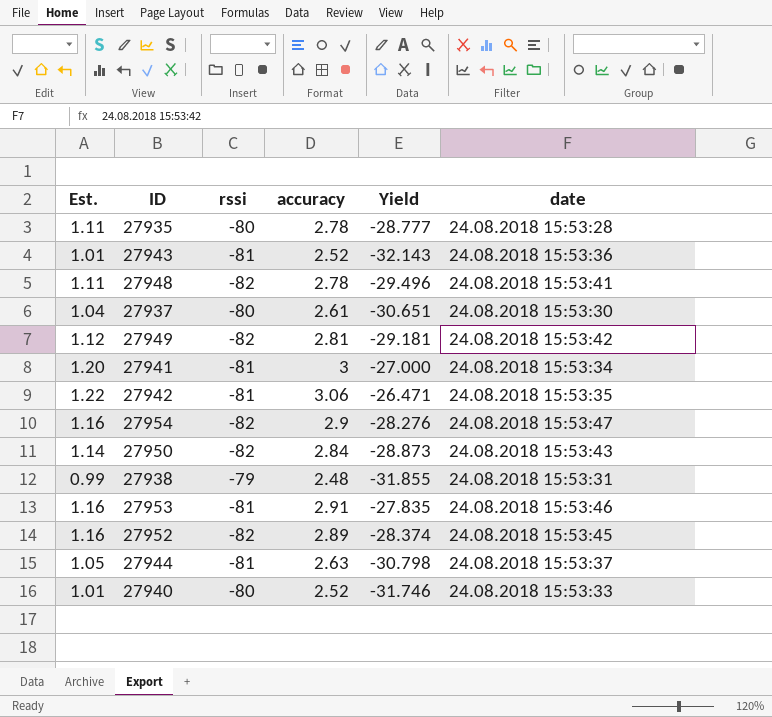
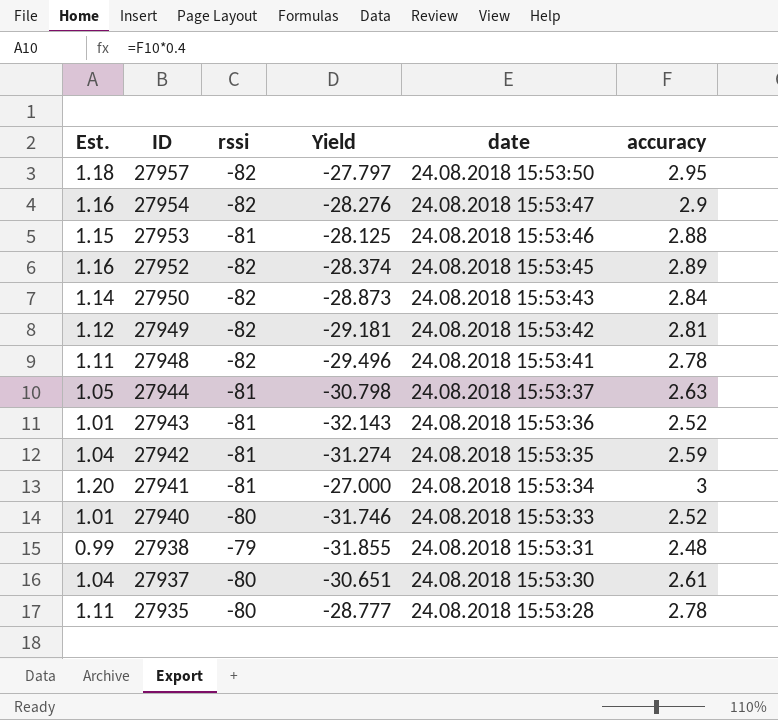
row order: none -> ID descending
column accuracy | position: 4 -> 6
row 27957: none -> 1.18 | -82 | -27.797 | 24.08.2018 15:53:50 | 2.95
27953 | Est.: 1.16 -> 1.15
27953 | Yield: -27.835 -> -28.125
27953 | accuracy: 2.91 -> 2.88
27942 | Est.: 1.22 -> 1.04
27942 | Yield: -26.471 -> -31.274
27942 | accuracy: 3.06 -> 2.59

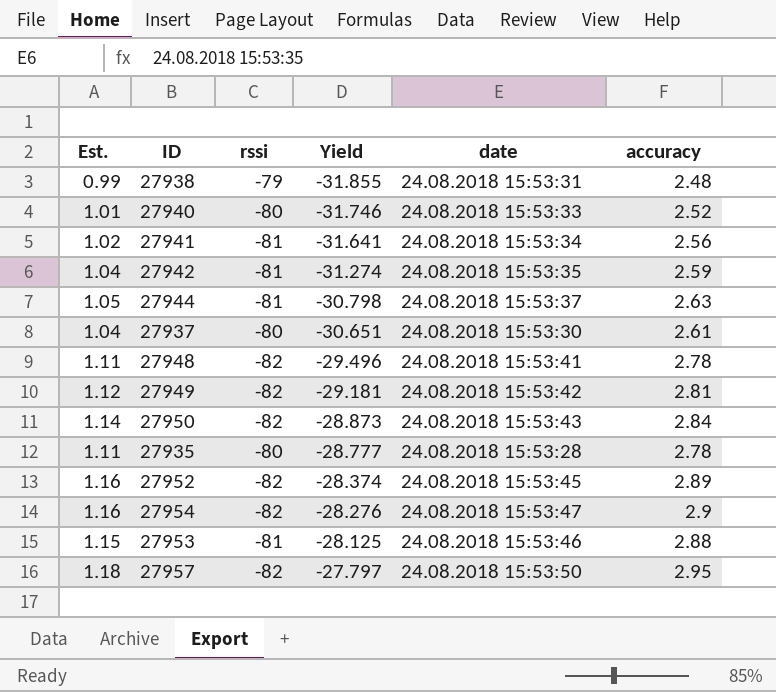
row order: ID descending -> Yield ascending
row 27943: 1.01 | -81 | -32.143 | 24.08.2018 15:53:36 | 2.52 -> none
27941 | Est.: 1.20 -> 1.02
27941 | Yield: -27.000 -> -31.641
27941 | accuracy: 3 -> 2.56

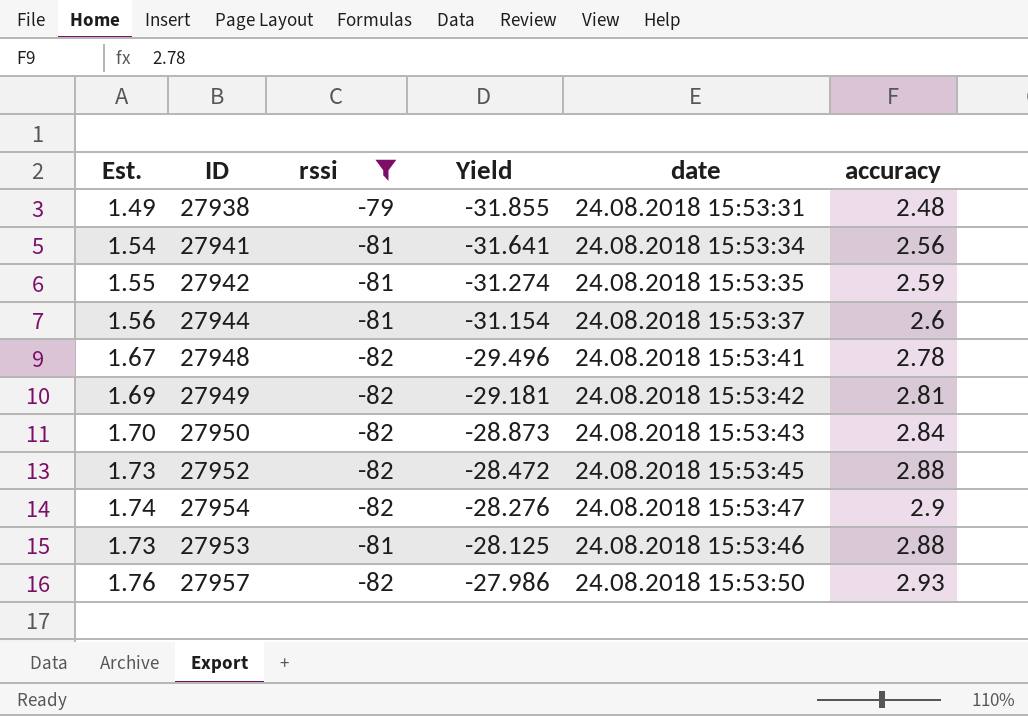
filter: none -> rssi != -80
column Est. | formula: [accuracy] * 0.4 -> [accuracy] * 0.6
27944 | Yield: -30.798 -> -31.154
27944 | accuracy: 2.63 -> 2.6
27952 | Yield: -28.374 -> -28.472
27952 | accuracy: 2.89 -> 2.88
27957 | Yield: -27.797 -> -27.986
27957 | accuracy: 2.95 -> 2.93

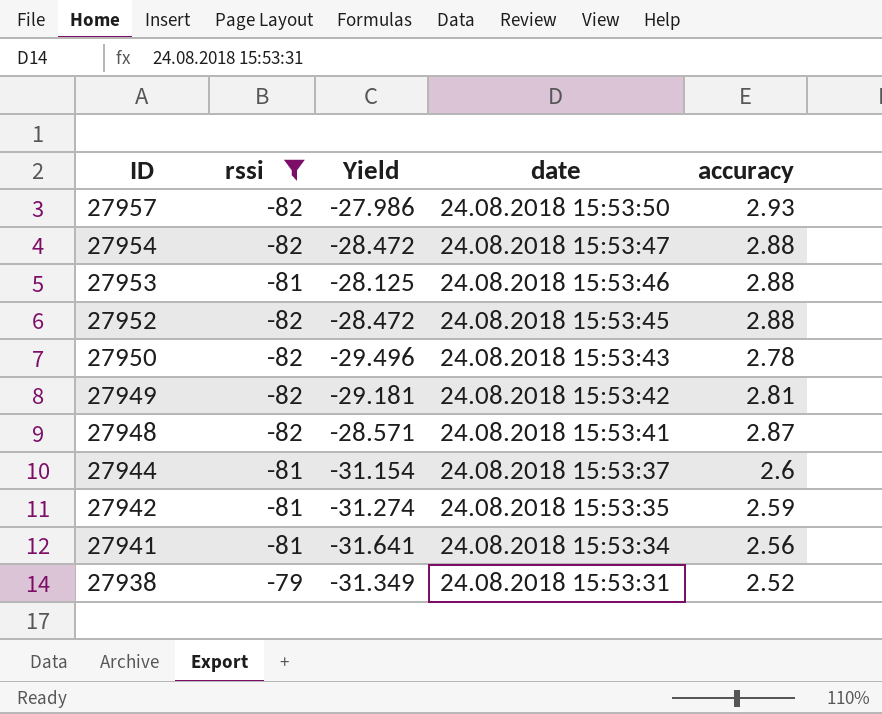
row order: Yield ascending -> ID descending
column Est. | formula: [accuracy] * 0.6 -> none
27954 | Yield: -28.276 -> -28.472
27954 | accuracy: 2.9 -> 2.88
27950 | Yield: -28.873 -> -29.496
27950 | accuracy: 2.84 -> 2.78
27948 | Yield: -29.496 -> -28.571
27948 | accuracy: 2.78 -> 2.87
27938 | Yield: -31.855 -> -31.349
27938 | accuracy: 2.48 -> 2.52

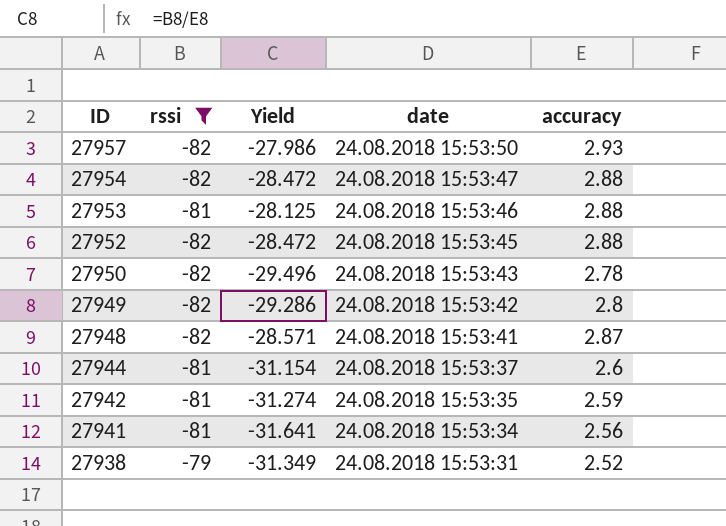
27949 | Yield: -29.181 -> -29.286
27949 | accuracy: 2.81 -> 2.8

